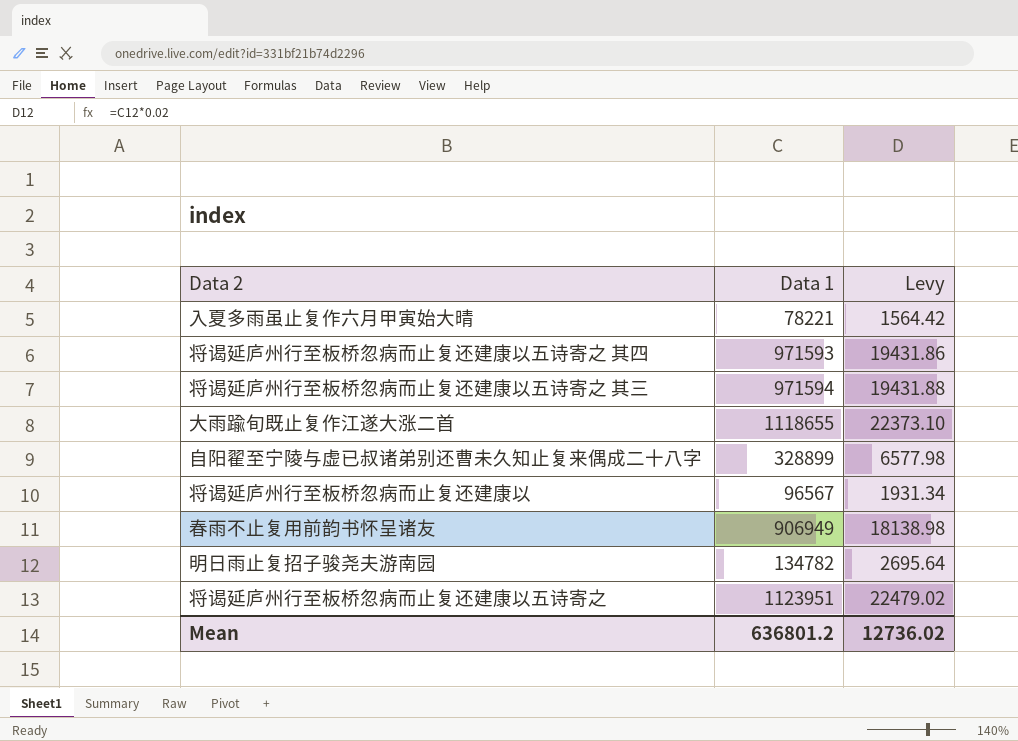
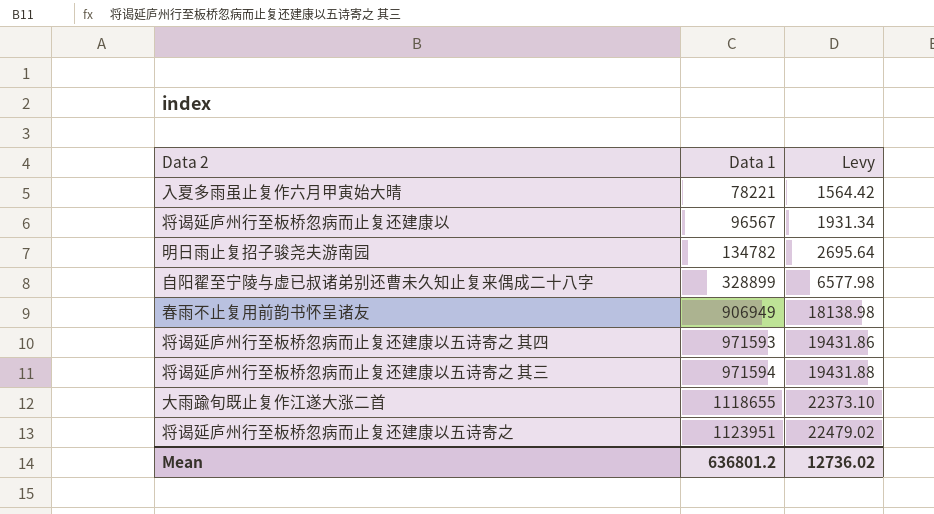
row order: none -> Data 1 ascending

